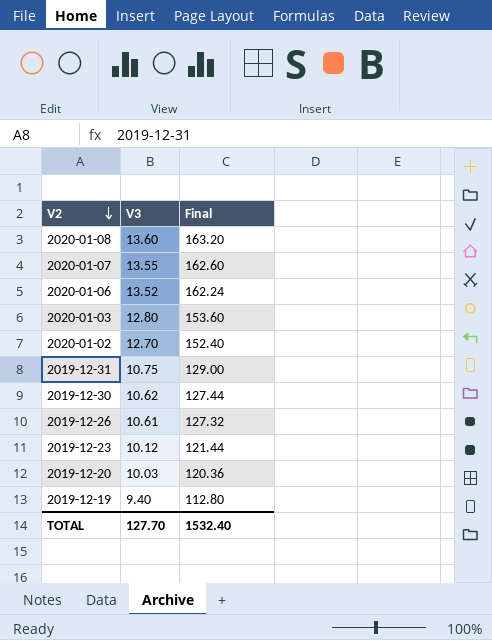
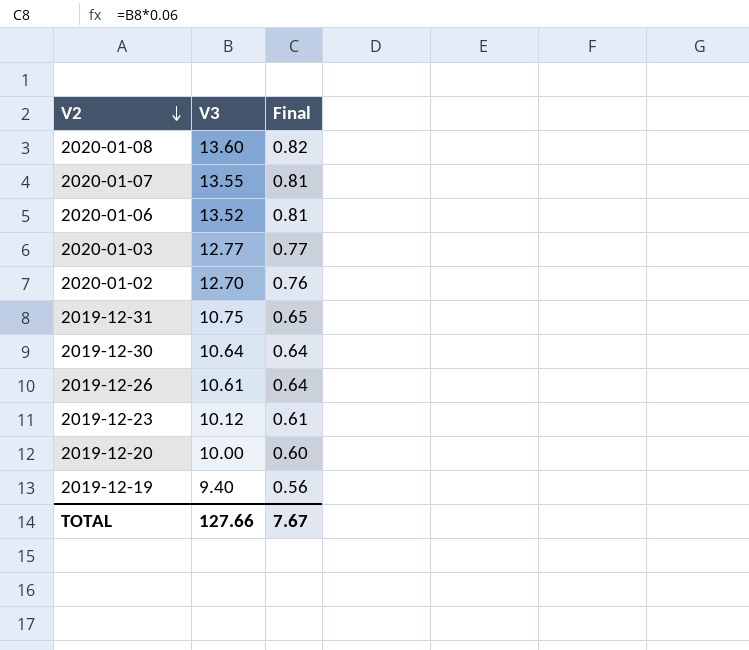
column Final | formula: [V3] * 12 -> [V3] * 0.06
2020-01-03 | V3: 12.80 -> 12.77
2019-12-30 | V3: 10.62 -> 10.64
2019-12-20 | V3: 10.03 -> 10.00
TOTAL | V3: 127.70 -> 127.66
TOTAL | Final: 1532.40 -> 7.67

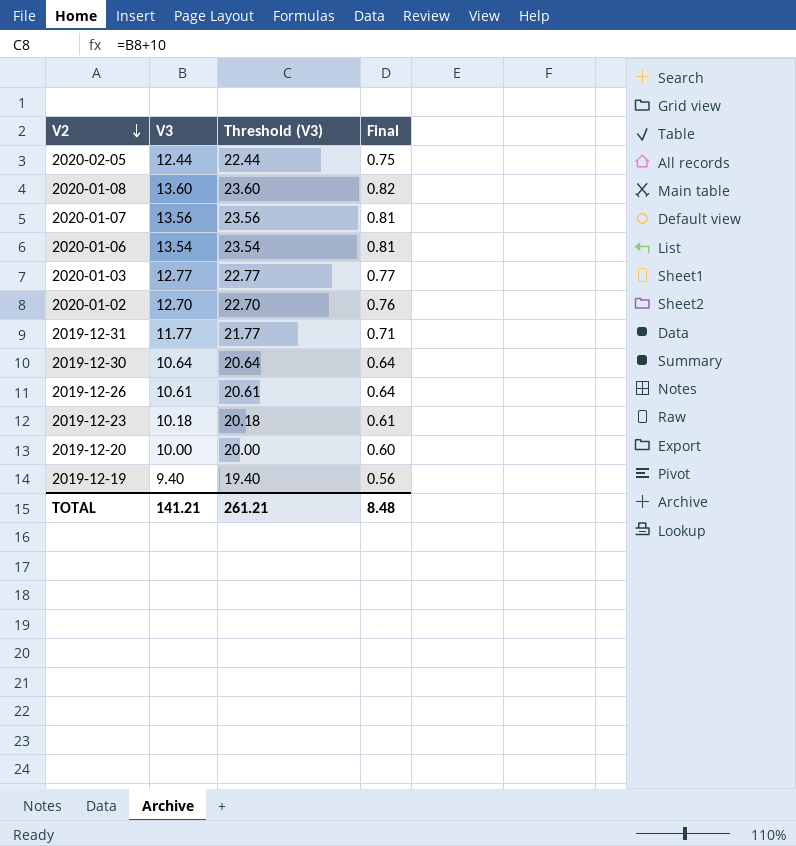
column Threshold (V3) | formula: none -> [V3] + 10
row 2020-02-05: none -> 12.44 | 22.44 | 0.75
2020-01-07 | V3: 13.55 -> 13.56
2020-01-06 | V3: 13.52 -> 13.54
2019-12-31 | V3: 10.75 -> 11.77
2019-12-31 | Final: 0.65 -> 0.71
2019-12-23 | V3: 10.12 -> 10.18
TOTAL | V3: 127.66 -> 141.21
TOTAL | Final: 7.67 -> 8.48

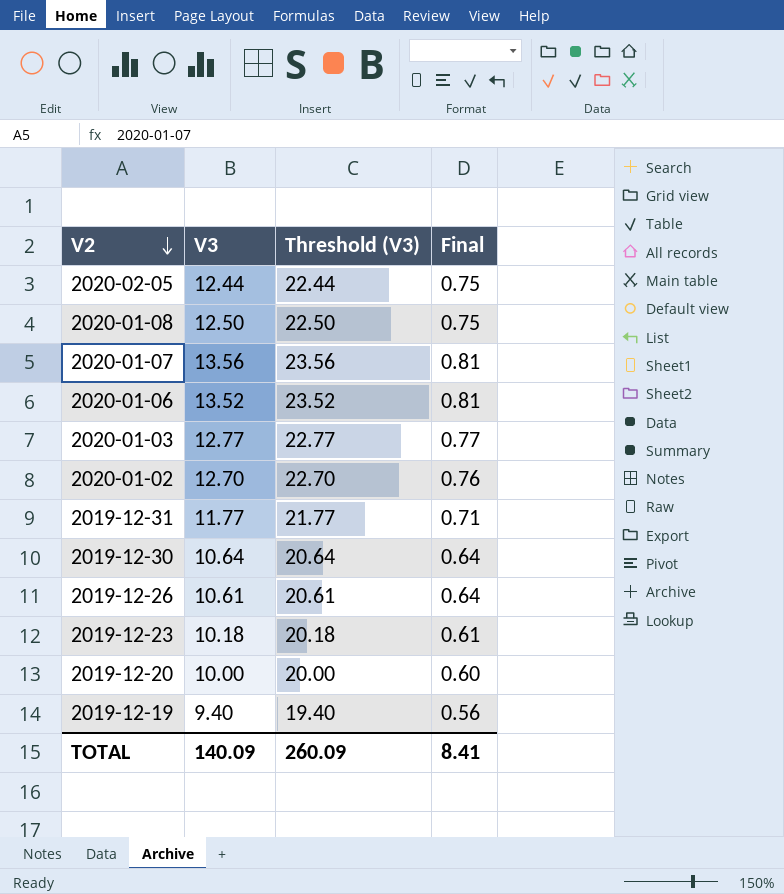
2020-01-08 | V3: 13.60 -> 12.50
2020-01-08 | Threshold (V3): 23.60 -> 22.50
2020-01-08 | Final: 0.82 -> 0.75
2020-01-06 | V3: 13.54 -> 13.52
2020-01-06 | Threshold (V3): 23.54 -> 23.52
TOTAL | V3: 141.21 -> 140.09
TOTAL | Threshold (V3): 261.21 -> 260.09
TOTAL | Final: 8.48 -> 8.41

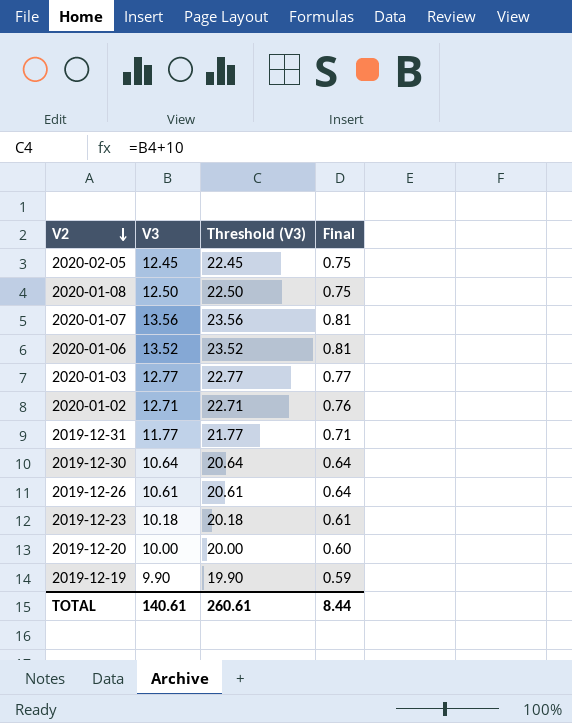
2020-02-05 | V3: 12.44 -> 12.45
2020-02-05 | Threshold (V3): 22.44 -> 22.45
2020-01-02 | V3: 12.70 -> 12.71
2020-01-02 | Threshold (V3): 22.70 -> 22.71
2019-12-19 | V3: 9.40 -> 9.90
2019-12-19 | Threshold (V3): 19.40 -> 19.90
2019-12-19 | Final: 0.56 -> 0.59
TOTAL | V3: 140.09 -> 140.61
TOTAL | Threshold (V3): 260.09 -> 260.61
TOTAL | Final: 8.41 -> 8.44

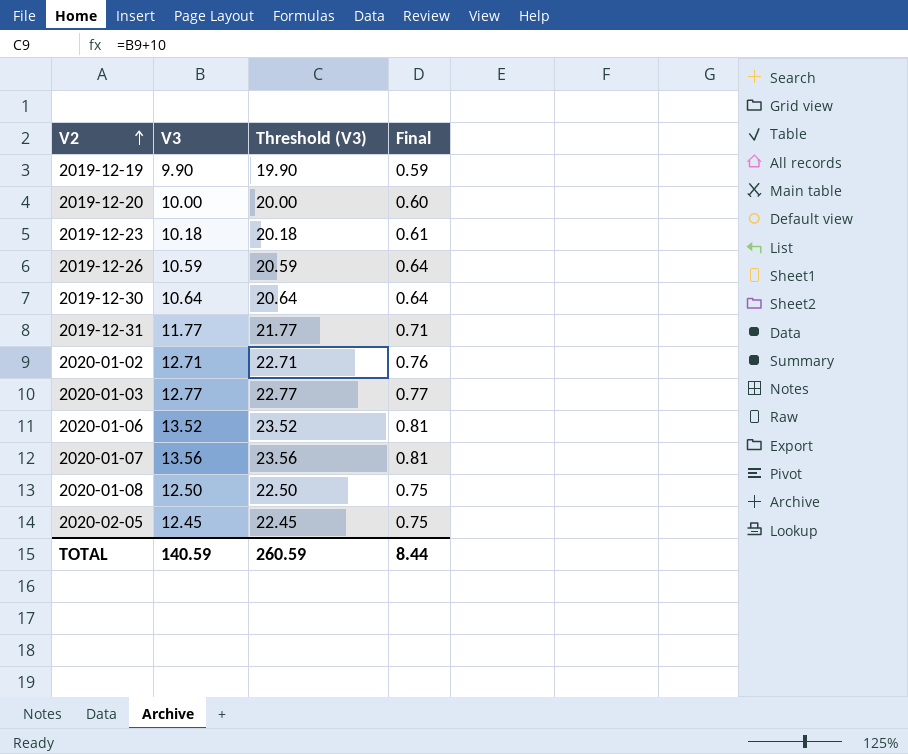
row order: V2 descending -> V2 ascending
2019-12-26 | V3: 10.61 -> 10.59
2019-12-26 | Threshold (V3): 20.61 -> 20.59
TOTAL | V3: 140.61 -> 140.59
TOTAL | Threshold (V3): 260.61 -> 260.59

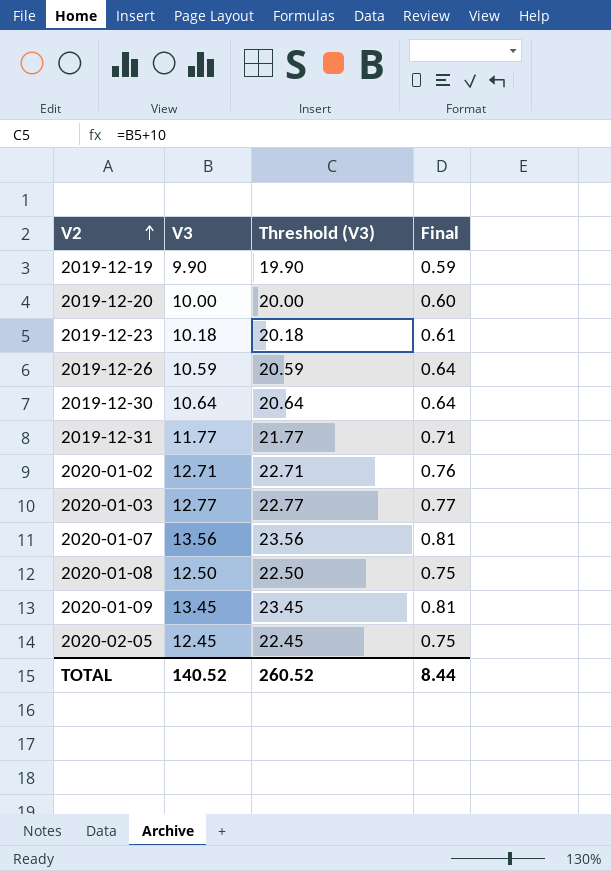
row 2020-01-06: 13.52 | 23.52 | 0.81 -> none
row 2020-01-09: none -> 13.45 | 23.45 | 0.81
TOTAL | V3: 140.59 -> 140.52
TOTAL | Threshold (V3): 260.59 -> 260.52

